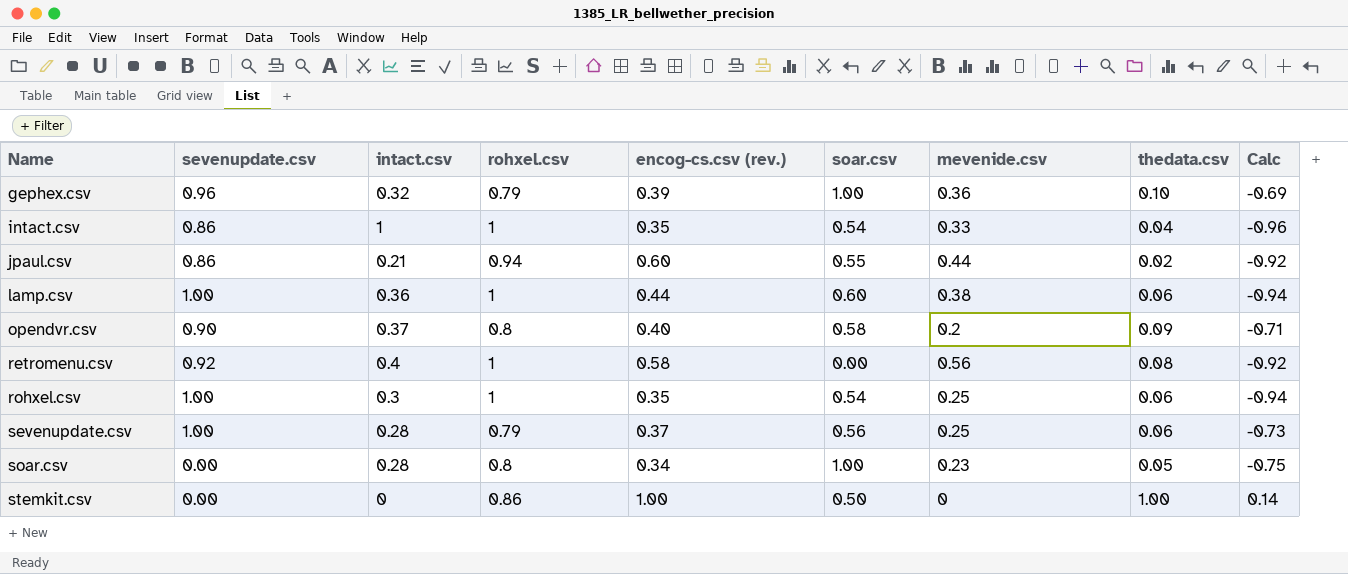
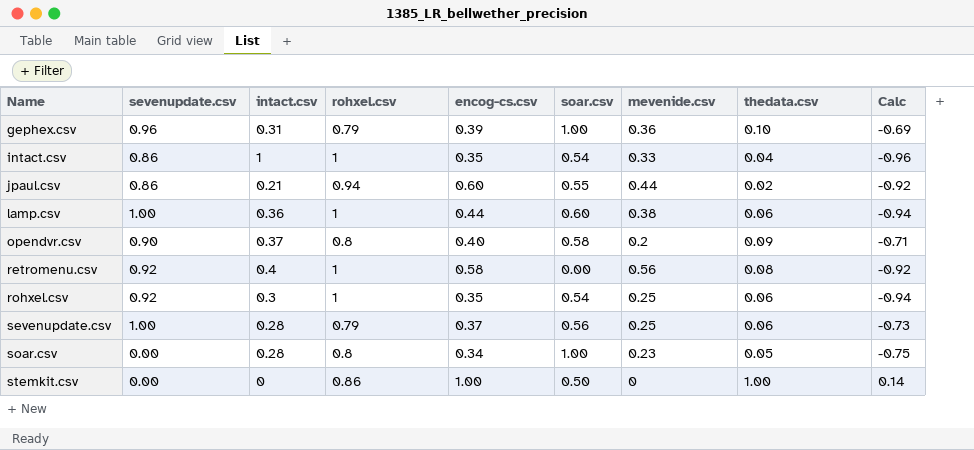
column name: encog-cs.csv (rev.) -> encog-cs.csv
gephex.csv | intact.csv: 0.32 -> 0.31
rohxel.csv | sevenupdate.csv: 1.00 -> 0.92

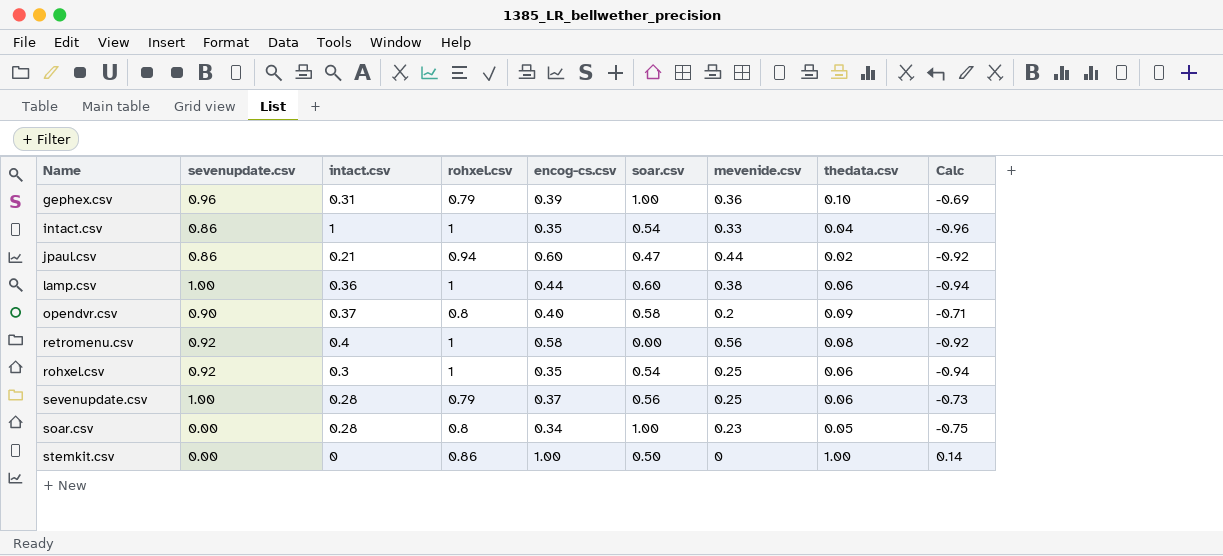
jpaul.csv | soar.csv: 0.55 -> 0.47

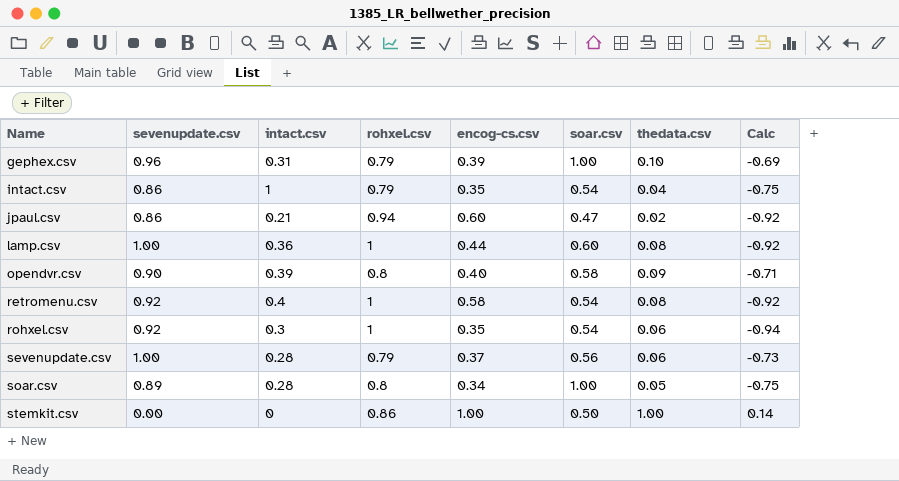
column mevenide.csv | position: 7 -> none
intact.csv | rohxel.csv: 1 -> 0.79
intact.csv | Calc: -0.96 -> -0.75
lamp.csv | thedata.csv: 0.06 -> 0.08
lamp.csv | Calc: -0.94 -> -0.92
opendvr.csv | intact.csv: 0.37 -> 0.39
retromenu.csv | soar.csv: 0.00 -> 0.54
soar.csv | sevenupdate.csv: 0.00 -> 0.89

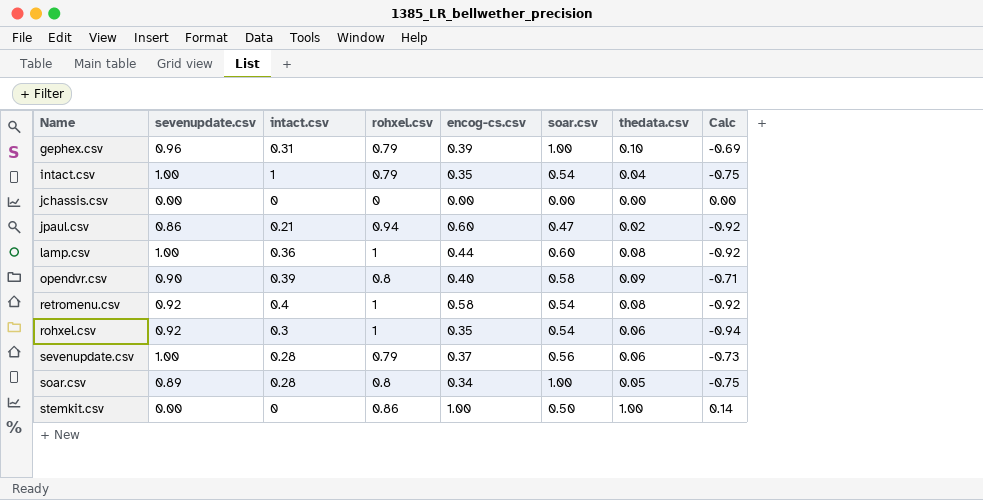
intact.csv | sevenupdate.csv: 0.86 -> 1.00
row jchassis.csv: none -> 0.00 | 0 | 0 | 0.00 | 0.00 | 0.00 | 0.00

